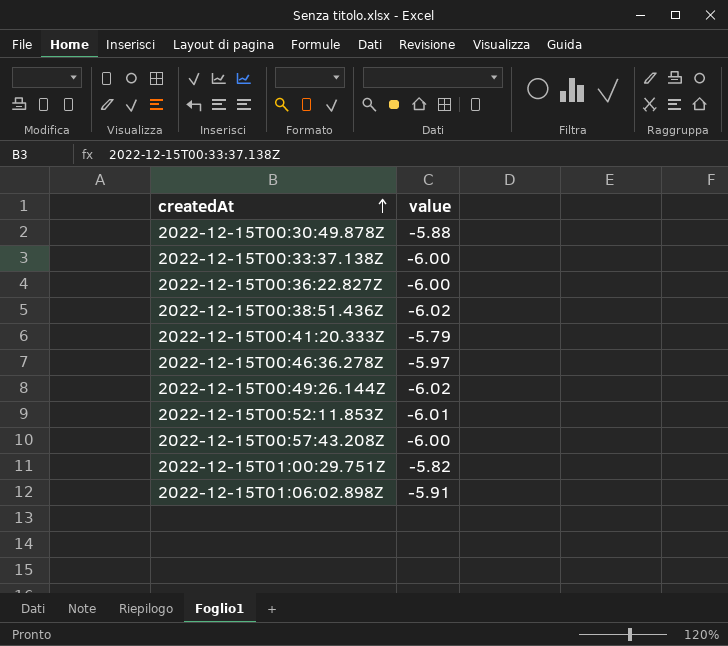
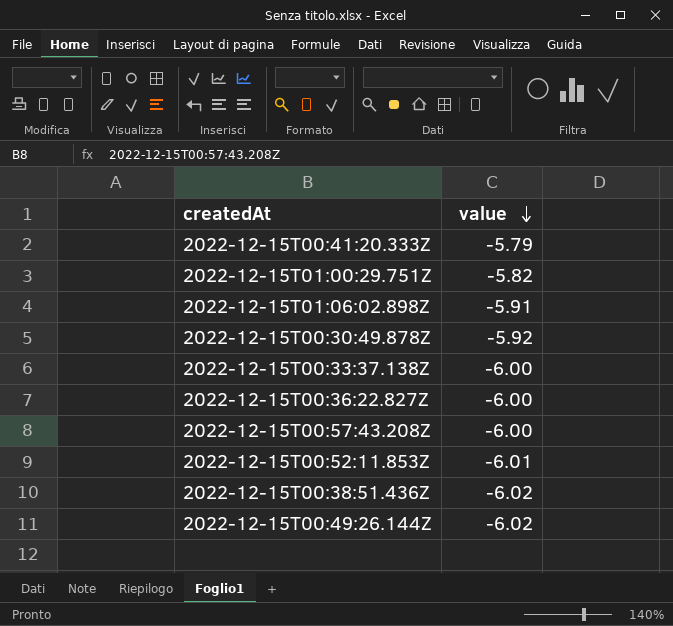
row order: createdAt ascending -> value descending
row 2022-12-15T00:46:36.278Z: -5.97 -> none
2022-12-15T00:30:49.878Z | value: -5.88 -> -5.92

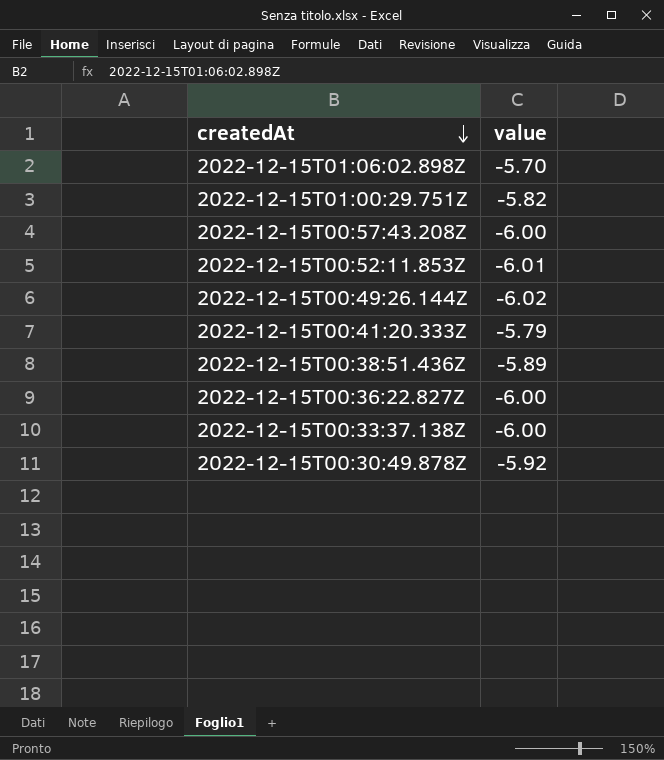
row order: value descending -> createdAt descending
2022-12-15T01:06:02.898Z | value: -5.91 -> -5.70
2022-12-15T00:38:51.436Z | value: -6.02 -> -5.89

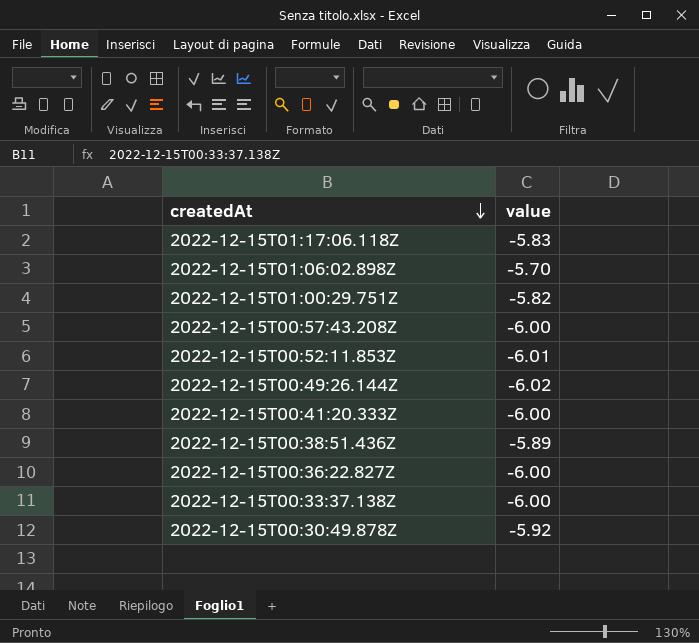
row 2022-12-15T01:17:06.118Z: none -> -5.83
2022-12-15T00:41:20.333Z | value: -5.79 -> -6.00

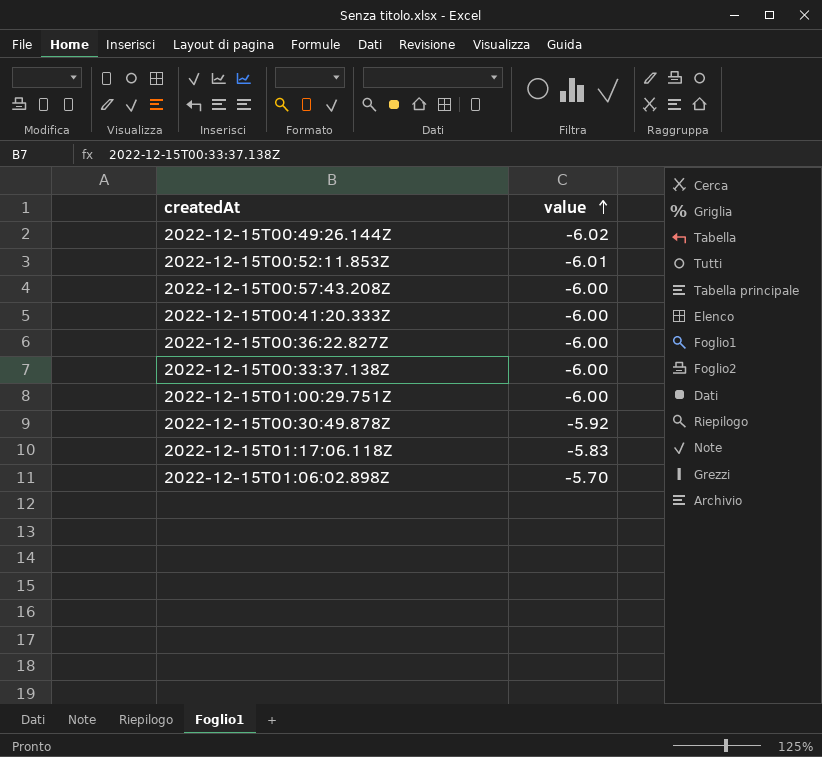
row order: createdAt descending -> value ascending
row 2022-12-15T00:38:51.436Z: -5.89 -> none
2022-12-15T01:00:29.751Z | value: -5.82 -> -6.00

